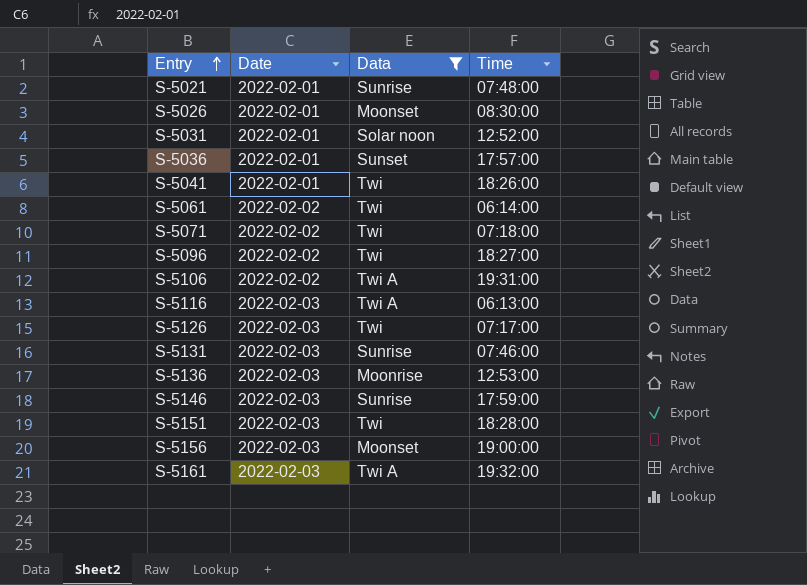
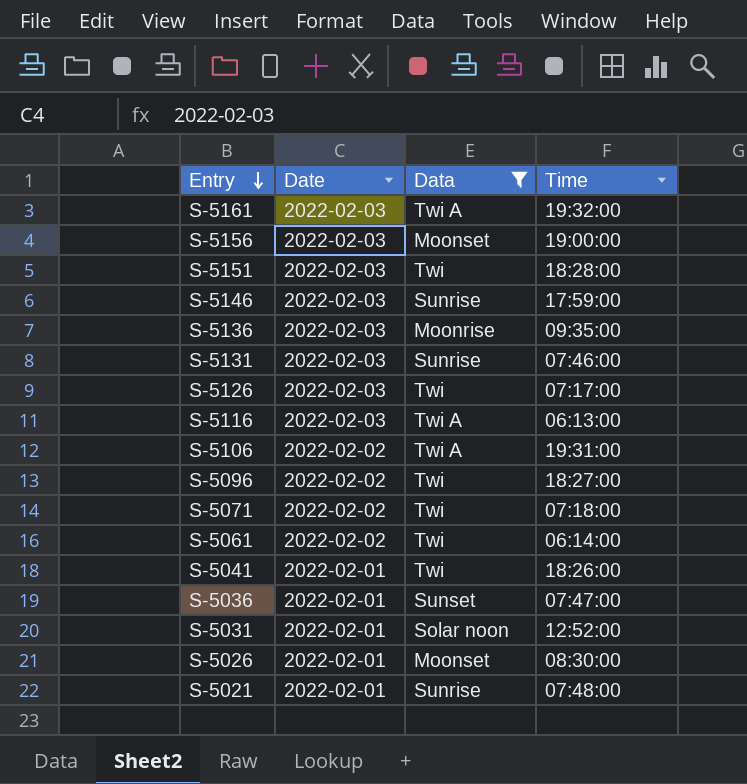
row order: Entry ascending -> Entry descending
S-5136 | Time: 12:53:00 -> 09:35:00
S-5036 | Time: 17:57:00 -> 07:47:00

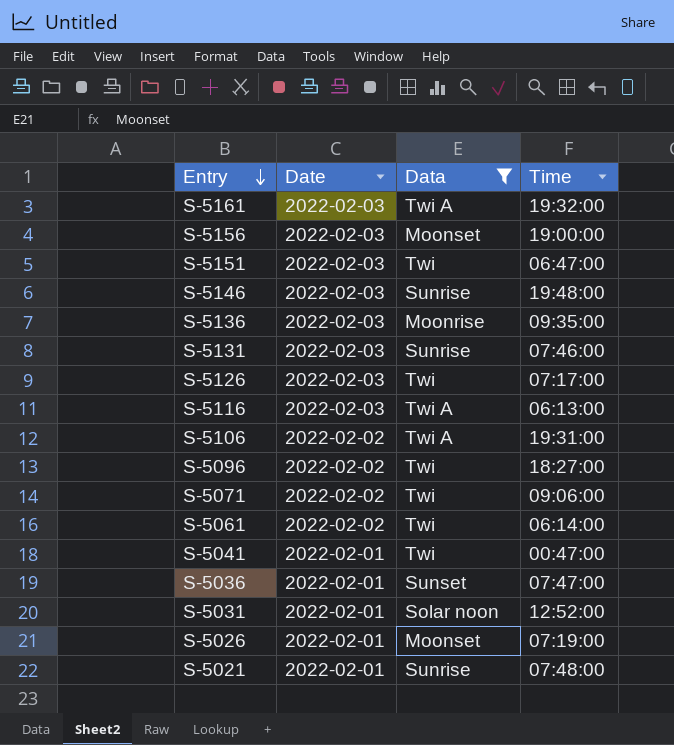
S-5151 | Time: 18:28:00 -> 06:47:00
S-5146 | Time: 17:59:00 -> 19:48:00
S-5071 | Time: 07:18:00 -> 09:06:00
S-5041 | Time: 18:26:00 -> 00:47:00
S-5026 | Time: 08:30:00 -> 07:19:00

